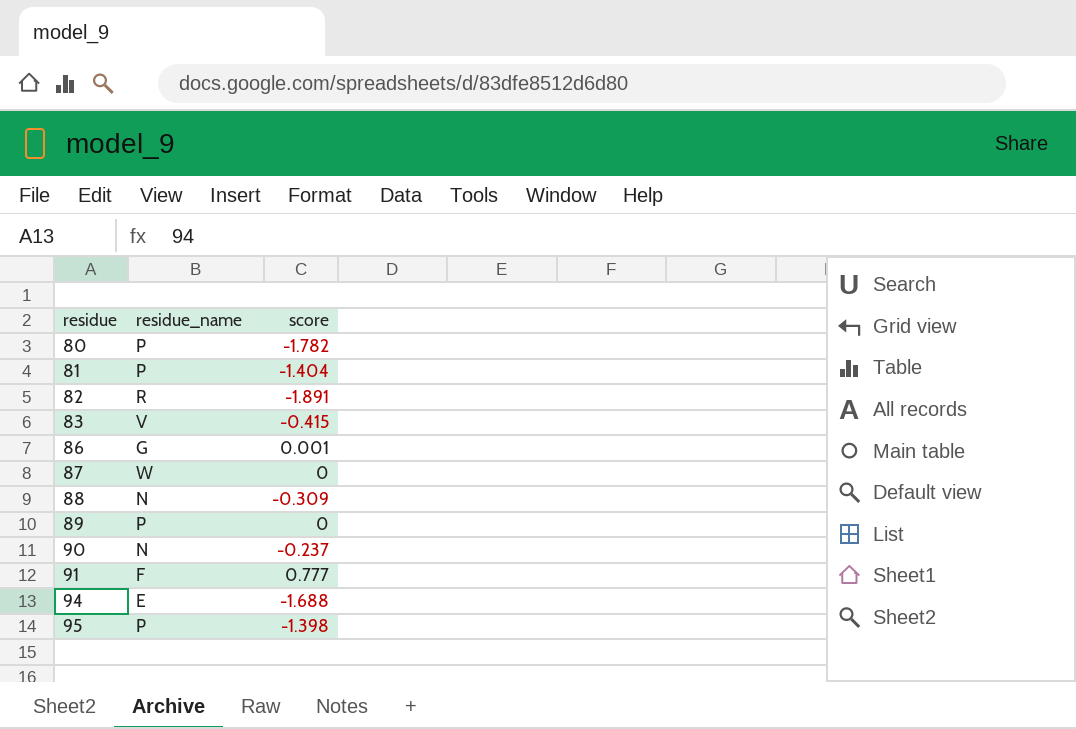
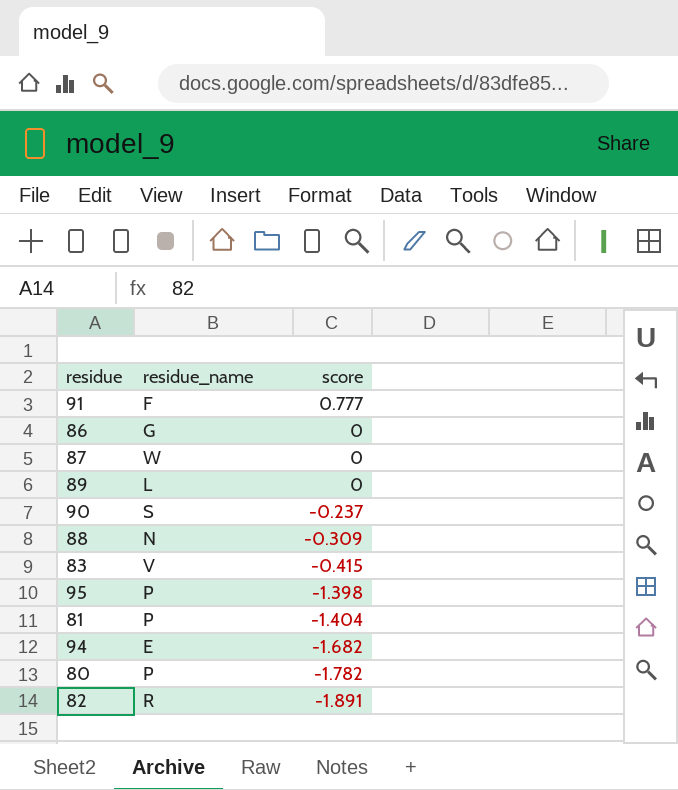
row order: residue ascending -> score descending
86 | score: 0.001 -> 0
89 | residue_name: P -> L
90 | residue_name: N -> S
94 | score: -1.688 -> -1.682

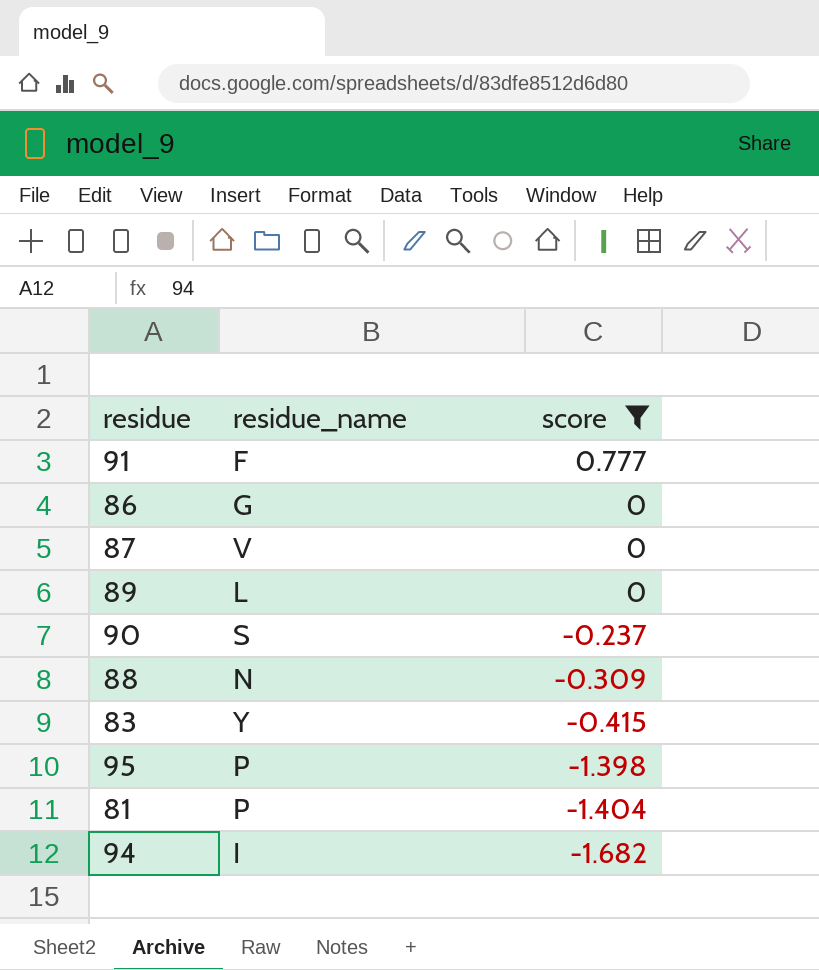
filter: none -> score >= -1.682
87 | residue_name: W -> V
83 | residue_name: V -> Y
94 | residue_name: E -> I

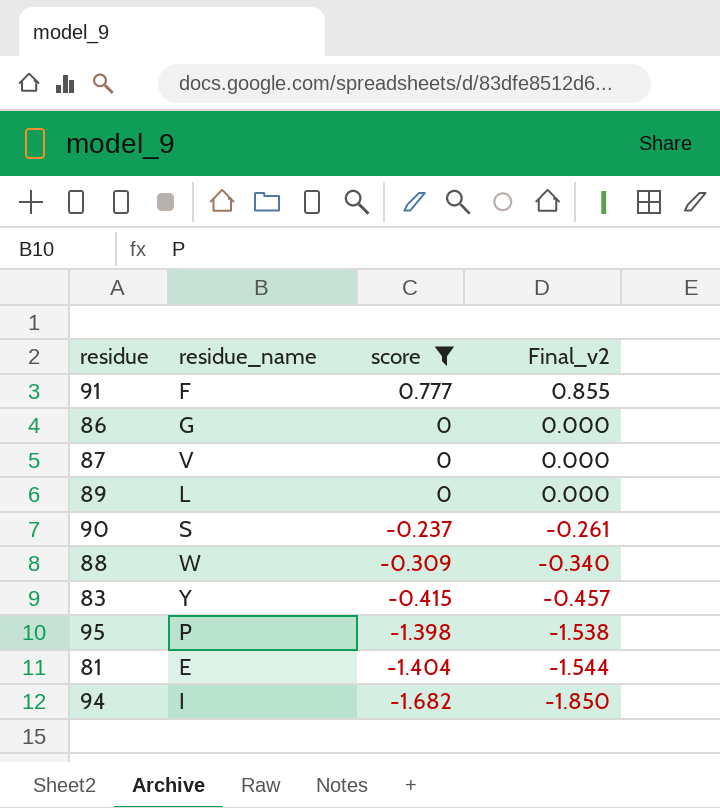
column Final_v2 | formula: none -> [score] * 1.1
88 | residue_name: N -> W
81 | residue_name: P -> E

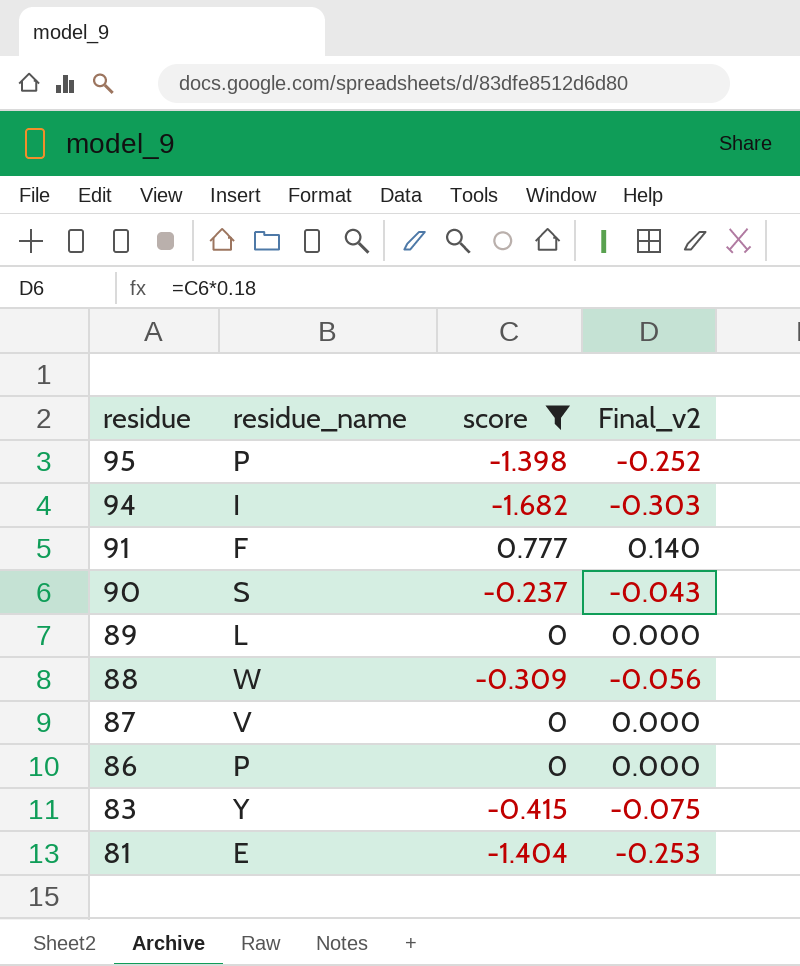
row order: score descending -> residue descending
column Final_v2 | formula: [score] * 1.1 -> [score] * 0.18
86 | residue_name: G -> P

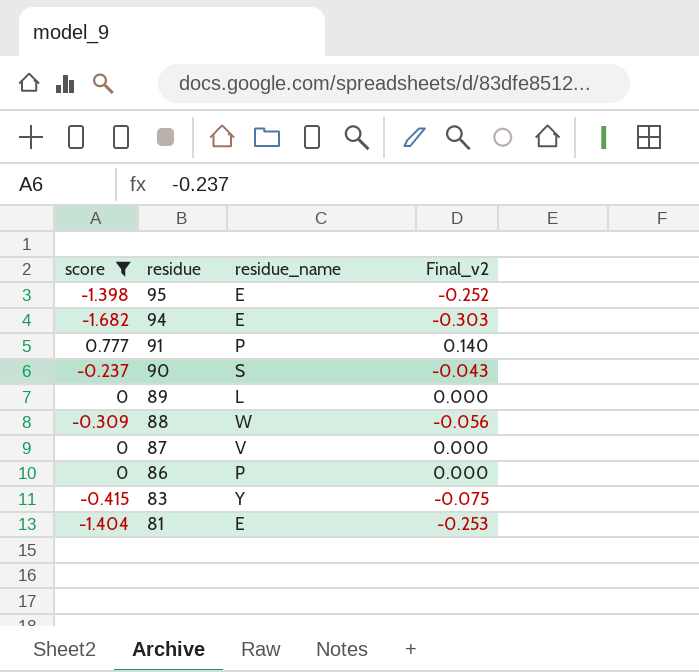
column score | position: 3 -> 1
95 | residue_name: P -> E
94 | residue_name: I -> E
91 | residue_name: F -> P

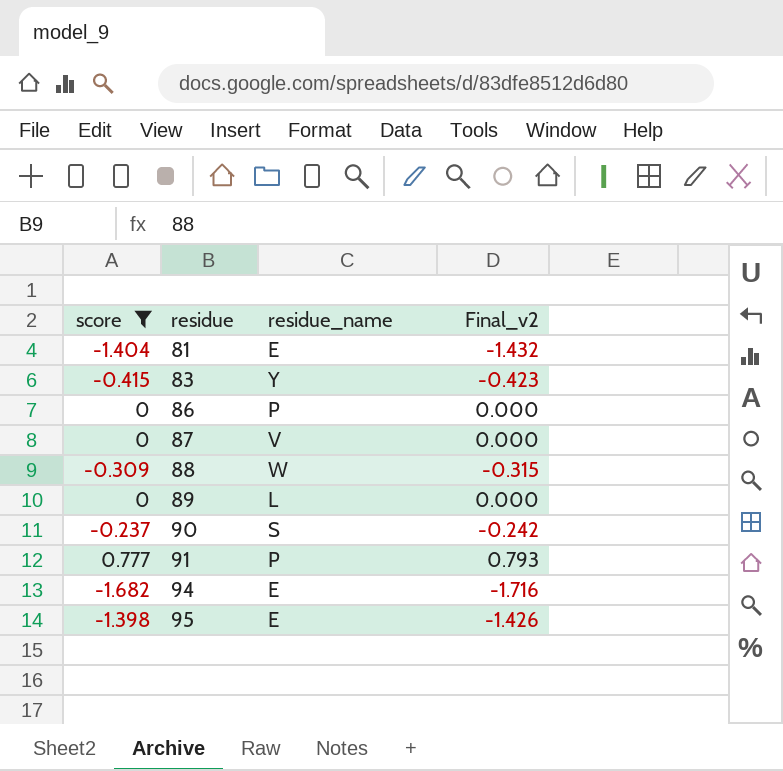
row order: residue descending -> residue ascending
column Final_v2 | formula: [score] * 0.18 -> [score] * 1.02

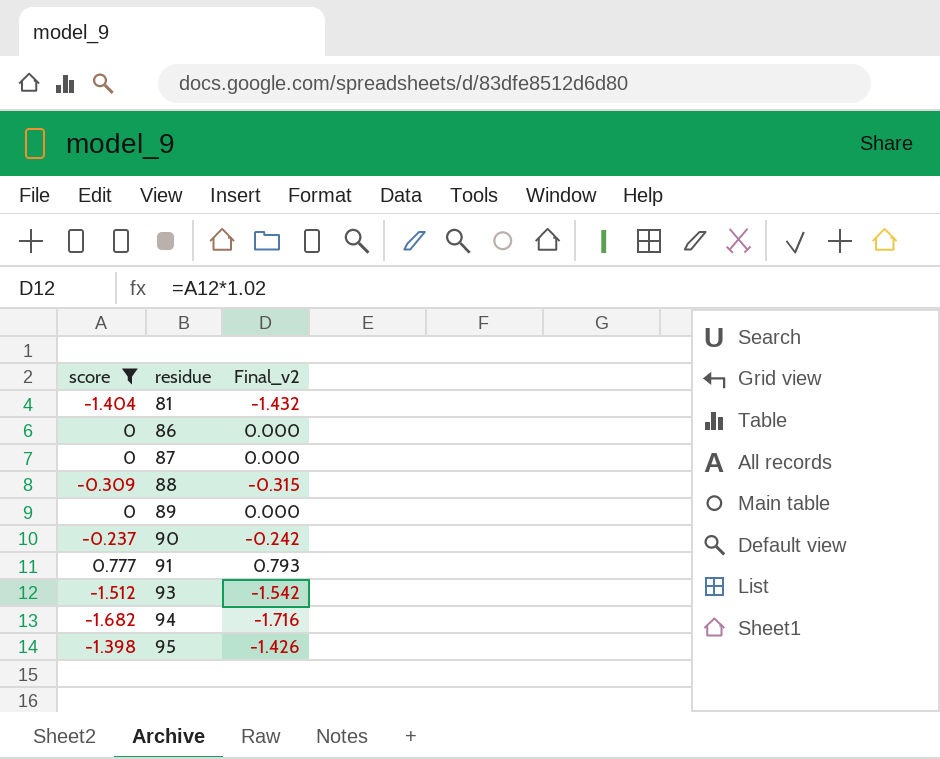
column residue_name | position: 3 -> none
row 83: -0.415 | Y | -0.423 -> none
row 93: none -> -1.512 | -1.542

